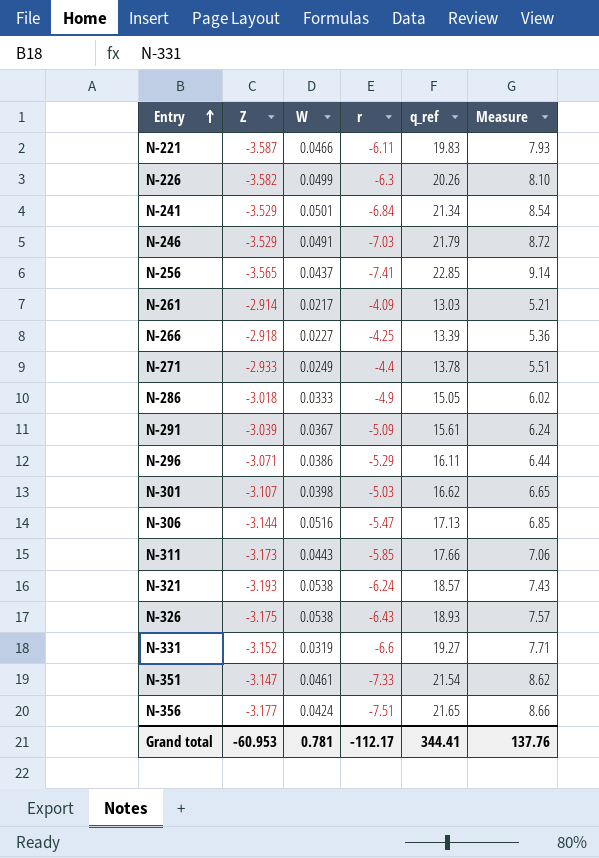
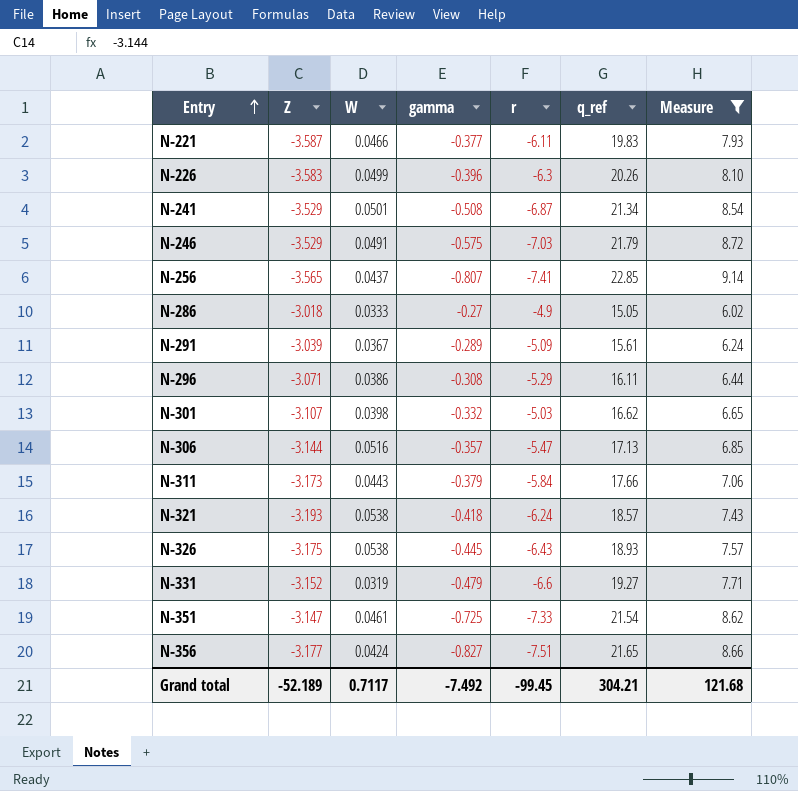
filter: none -> Measure >= 6.02
column gamma | position: none -> 4
N-226 | Z: -3.582 -> -3.583
N-241 | r: -6.84 -> -6.87
N-311 | r: -5.85 -> -5.84
Grand total | Z: -60.953 -> -52.189
Grand total | W: 0.781 -> 0.7117
Grand total | r: -112.17 -> -99.45
Grand total | q_ref: 344.41 -> 304.21
Grand total | Measure: 137.76 -> 121.68

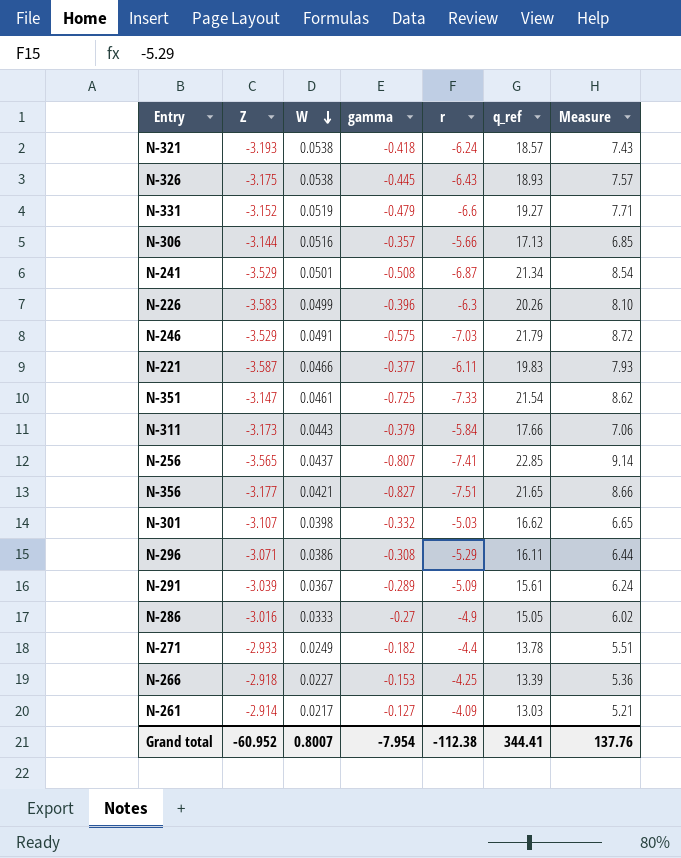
filter: Measure >= 6.02 -> none
row order: Entry ascending -> W descending
N-331 | W: 0.0319 -> 0.0519
N-306 | r: -5.47 -> -5.66
N-356 | W: 0.0424 -> 0.0421
N-286 | Z: -3.018 -> -3.016
Grand total | Z: -52.189 -> -60.952
Grand total | W: 0.7117 -> 0.8007
Grand total | gamma: -7.492 -> -7.954
Grand total | r: -99.45 -> -112.38
Grand total | q_ref: 304.21 -> 344.41
Grand total | Measure: 121.68 -> 137.76

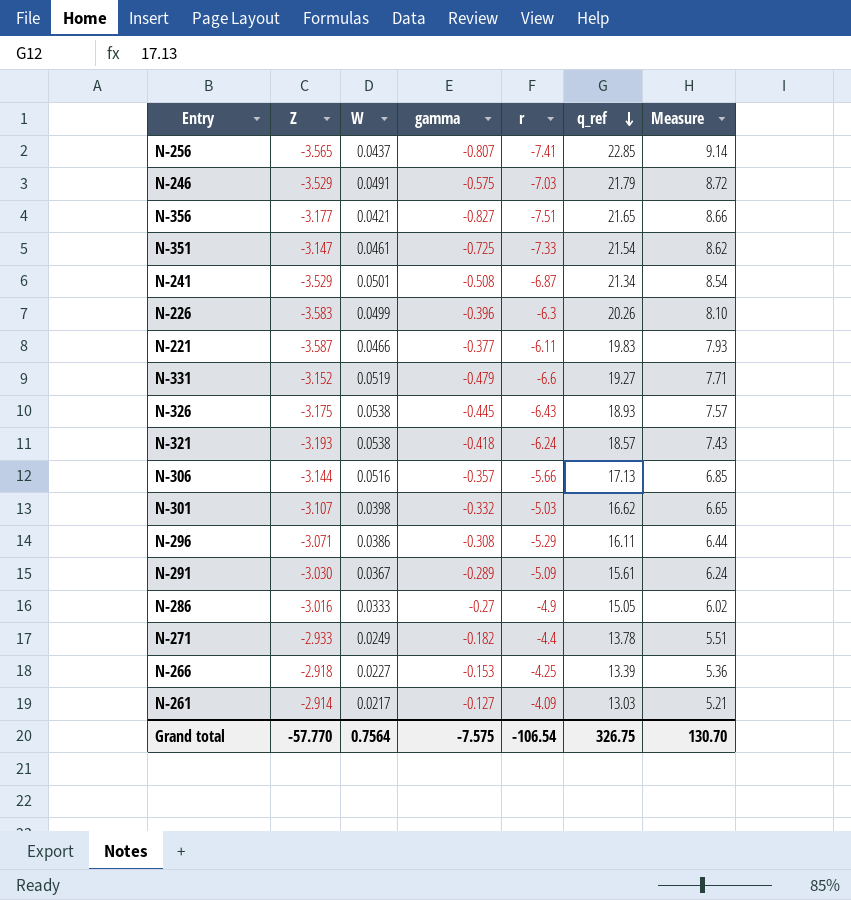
row order: W descending -> q_ref descending
row N-311: -3.173 | 0.0443 | -0.379 | -5.84 | 17.66 | 7.06 -> none
N-291 | Z: -3.039 -> -3.030
Grand total | Z: -60.952 -> -57.770
Grand total | W: 0.8007 -> 0.7564
Grand total | gamma: -7.954 -> -7.575
Grand total | r: -112.38 -> -106.54
Grand total | q_ref: 344.41 -> 326.75
Grand total | Measure: 137.76 -> 130.70

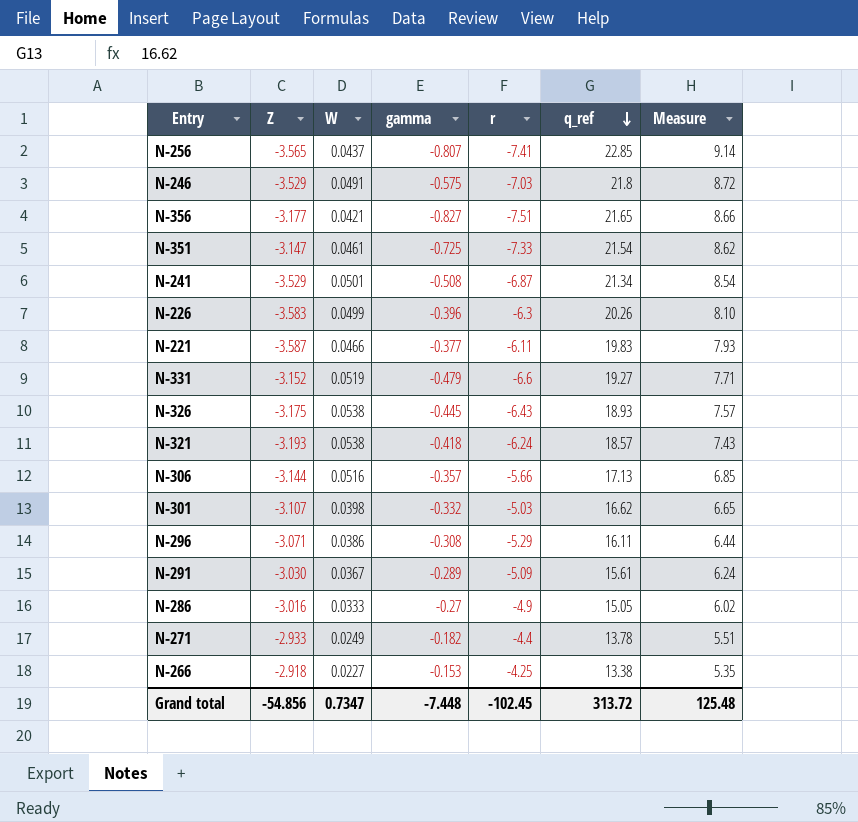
row N-261: -2.914 | 0.0217 | -0.127 | -4.09 | 13.03 | 5.21 -> none
N-246 | q_ref: 21.79 -> 21.8
N-266 | q_ref: 13.39 -> 13.38
N-266 | Measure: 5.36 -> 5.35
Grand total | Z: -57.770 -> -54.856
Grand total | W: 0.7564 -> 0.7347
Grand total | gamma: -7.575 -> -7.448
Grand total | r: -106.54 -> -102.45
Grand total | q_ref: 326.75 -> 313.72
Grand total | Measure: 130.70 -> 125.48

